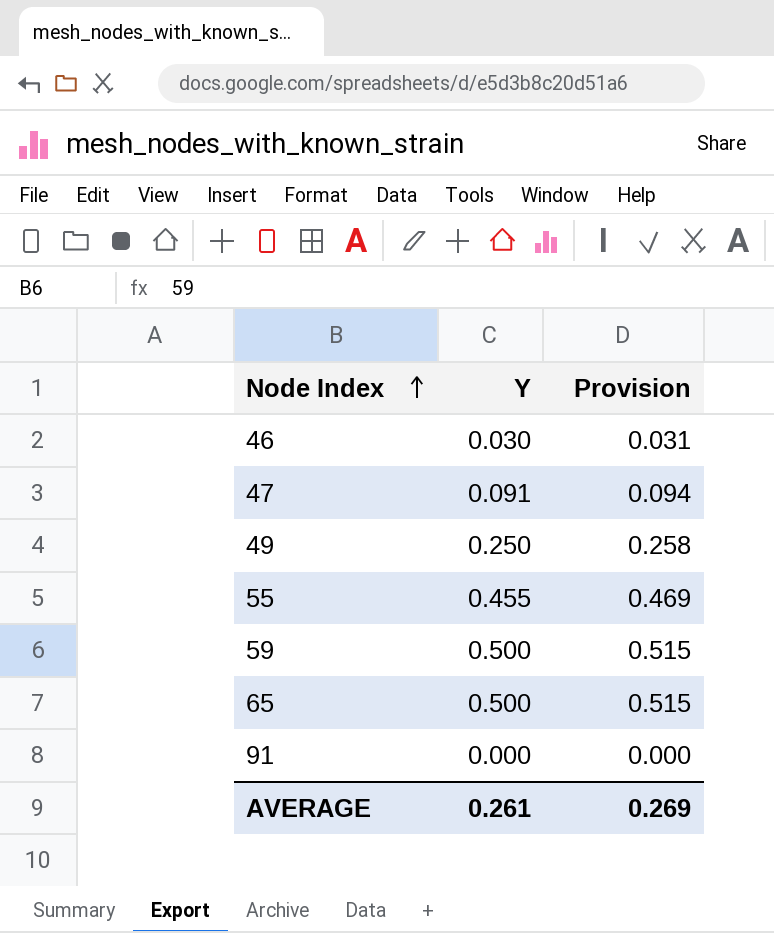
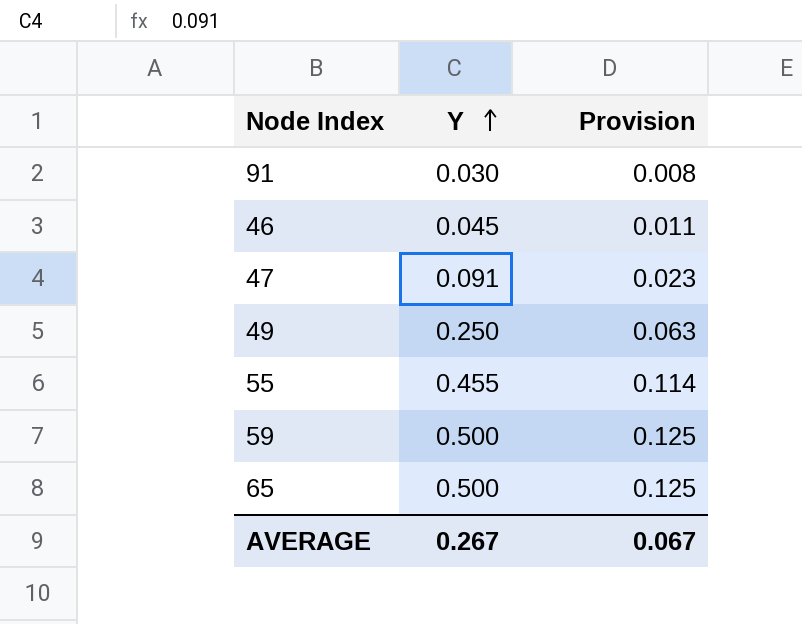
row order: Node Index ascending -> Y ascending
column Provision | formula: [Y] * 1.03 -> [Y] * 0.25
91 | Y: 0.000 -> 0.030
46 | Y: 0.030 -> 0.045
AVERAGE | Y: 0.261 -> 0.267
AVERAGE | Provision: 0.269 -> 0.067

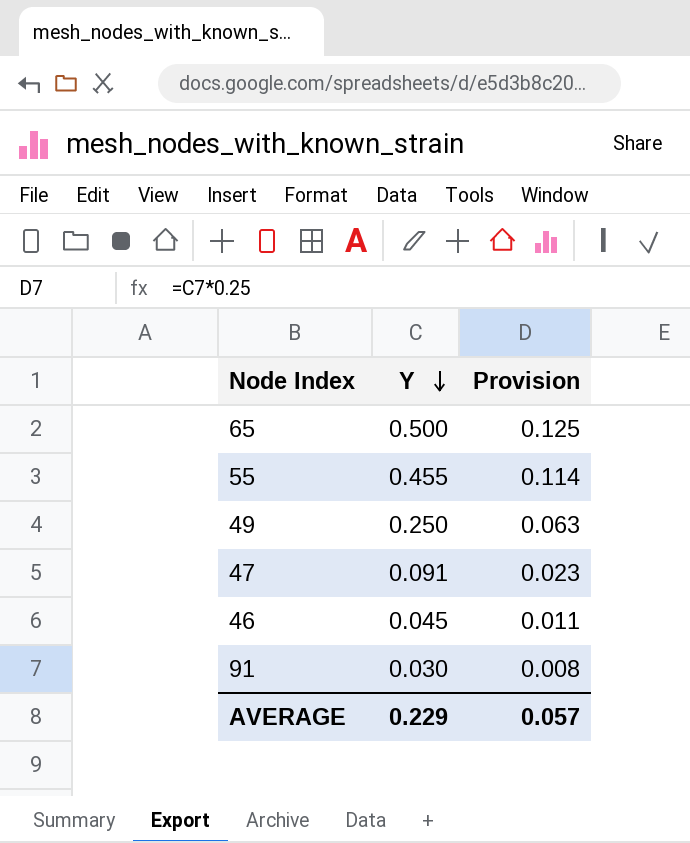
row order: Y ascending -> Y descending
row 59: 0.500 | 0.125 -> none
AVERAGE | Y: 0.267 -> 0.229
AVERAGE | Provision: 0.067 -> 0.057

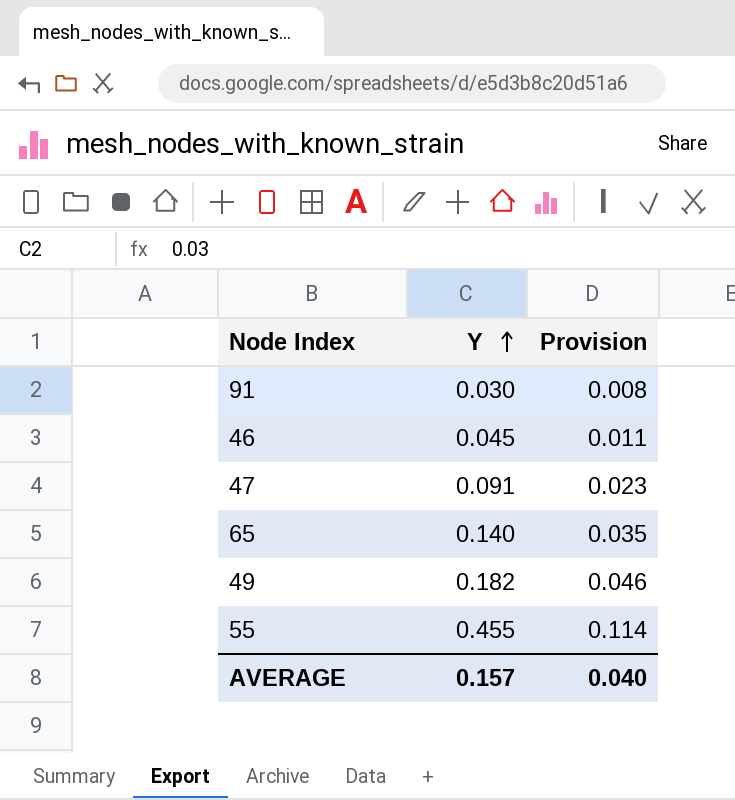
row order: Y descending -> Y ascending
65 | Y: 0.500 -> 0.140
65 | Provision: 0.125 -> 0.035
49 | Y: 0.250 -> 0.182
49 | Provision: 0.063 -> 0.046
AVERAGE | Y: 0.229 -> 0.157
AVERAGE | Provision: 0.057 -> 0.040

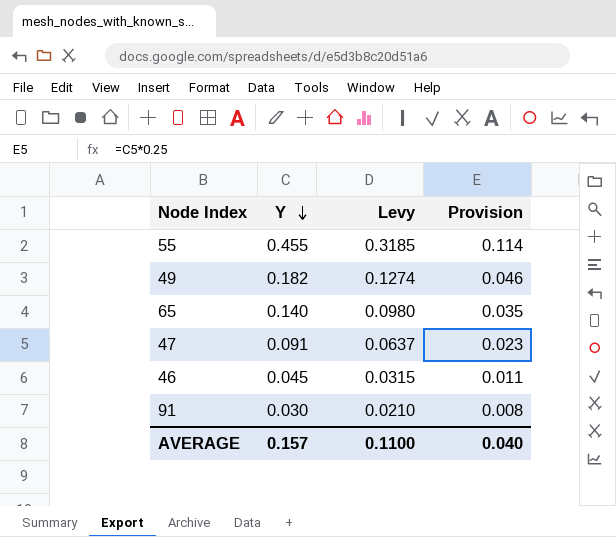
row order: Y ascending -> Y descending
column Levy | formula: none -> [Y] * 0.7

